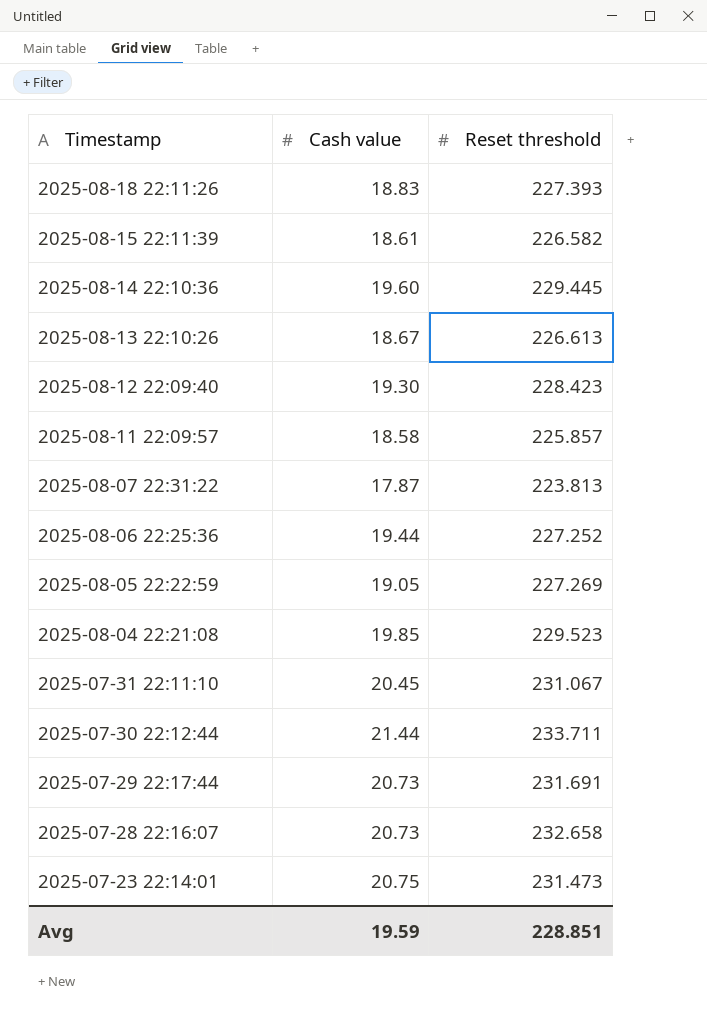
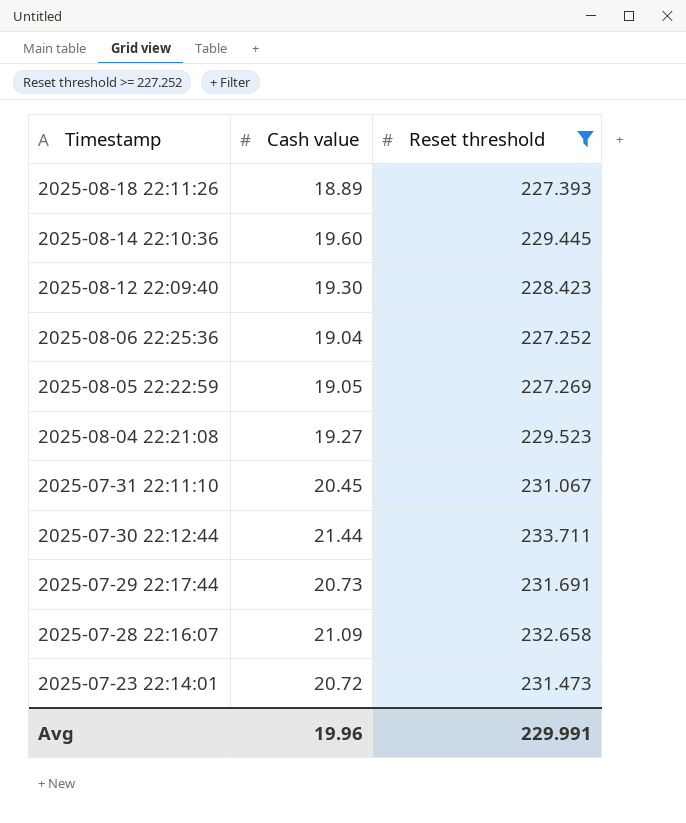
filter: none -> Reset threshold >= 227.252
2025-08-18 22:11:26 | Cash value: 18.83 -> 18.89
2025-08-06 22:25:36 | Cash value: 19.44 -> 19.04
2025-08-04 22:21:08 | Cash value: 19.85 -> 19.27
2025-07-28 22:16:07 | Cash value: 20.73 -> 21.09
2025-07-23 22:14:01 | Cash value: 20.75 -> 20.72
Avg | Cash value: 19.59 -> 19.96
Avg | Reset threshold: 228.851 -> 229.991

